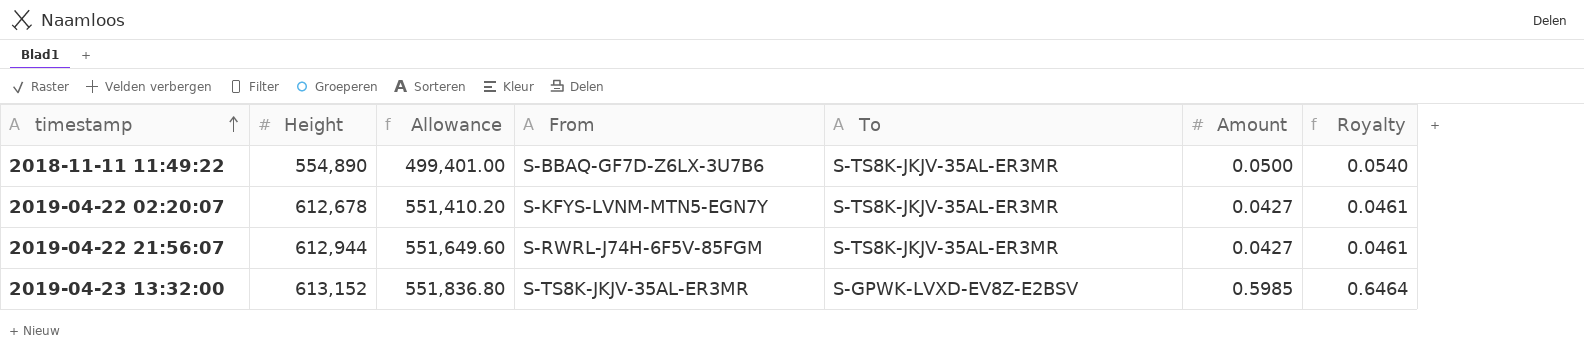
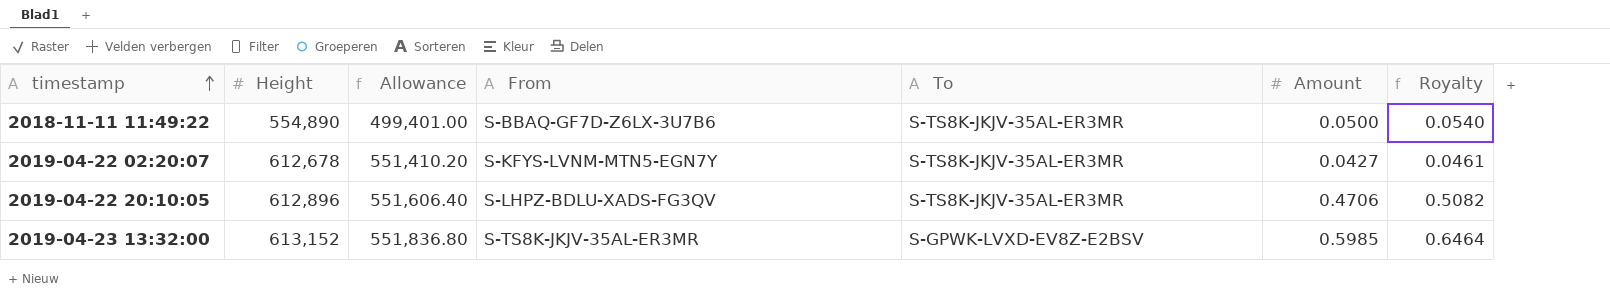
row 2019-04-22 21:56:07: 612,944 | 551,649.60 | S-RWRL-J74H-6F5V-85FGM | S-TS8K-JKJV-35AL-ER3MR | 0.0427 | 0.0461 -> none
row 2019-04-22 20:10:05: none -> 612,896 | 551,606.40 | S-LHPZ-BDLU-XADS-FG3QV | S-TS8K-JKJV-35AL-ER3MR | 0.4706 | 0.5082

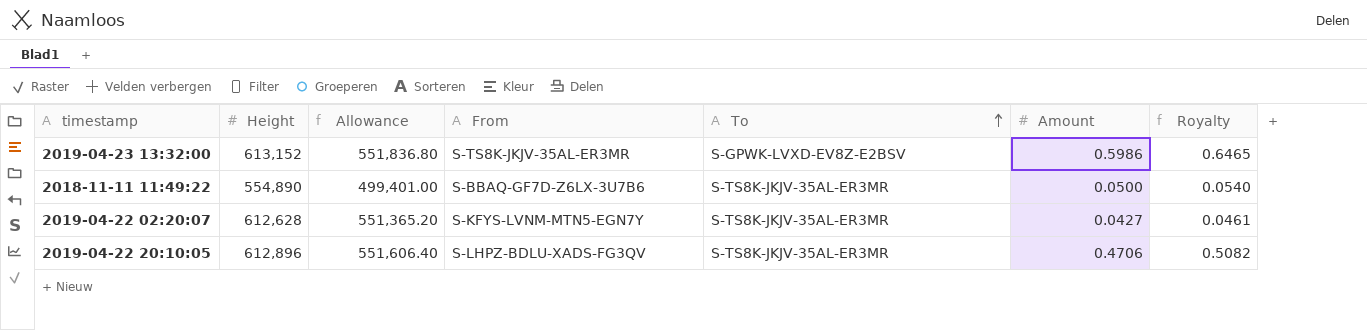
row order: timestamp ascending -> To ascending
2019-04-23 13:32:00 | Amount: 0.5985 -> 0.5986
2019-04-23 13:32:00 | Royalty: 0.6464 -> 0.6465
2019-04-22 02:20:07 | Height: 612,678 -> 612,628
2019-04-22 02:20:07 | Allowance: 551,410.20 -> 551,365.20

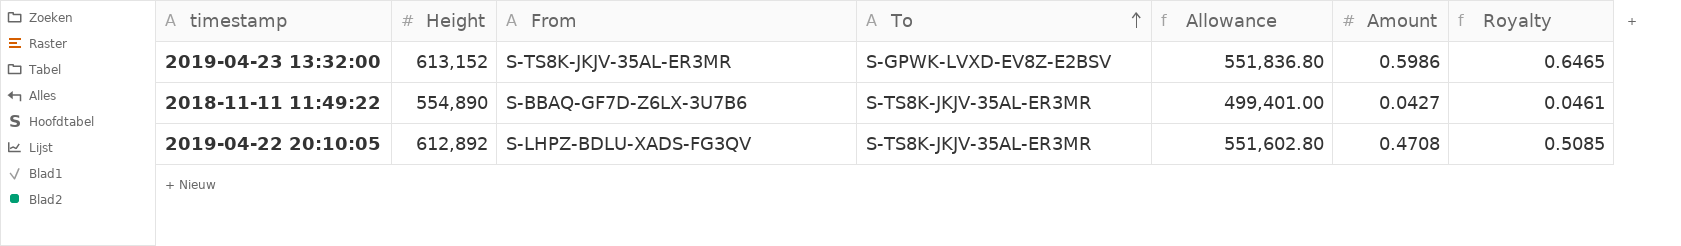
column Allowance | position: 3 -> 5
row 2019-04-22 02:20:07: 612,628 | 551,365.20 | S-KFYS-LVNM-MTN5-EGN7Y | S-TS8K-JKJV-35AL-ER3MR | 0.0427 | 0.0461 -> none
2018-11-11 11:49:22 | Amount: 0.0500 -> 0.0427
2018-11-11 11:49:22 | Royalty: 0.0540 -> 0.0461
2019-04-22 20:10:05 | Height: 612,896 -> 612,892
2019-04-22 20:10:05 | Allowance: 551,606.40 -> 551,602.80
2019-04-22 20:10:05 | Amount: 0.4706 -> 0.4708
2019-04-22 20:10:05 | Royalty: 0.5082 -> 0.5085

